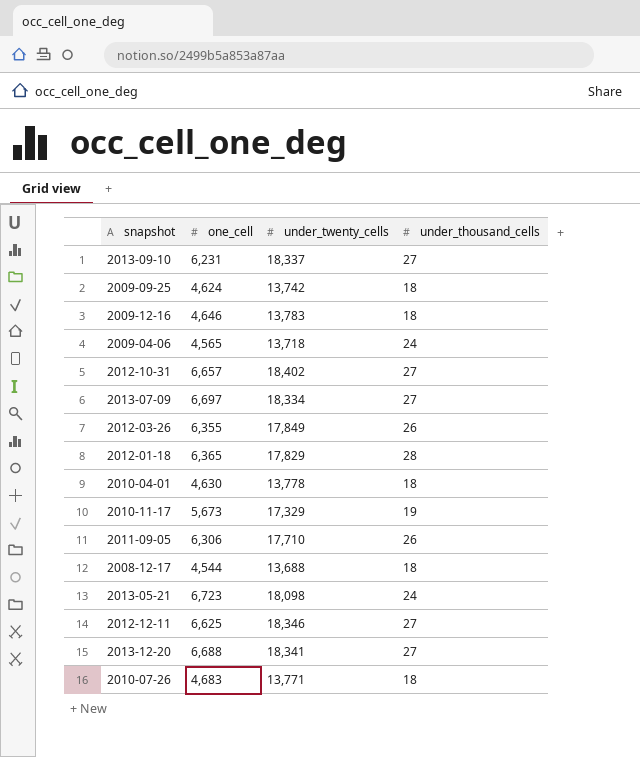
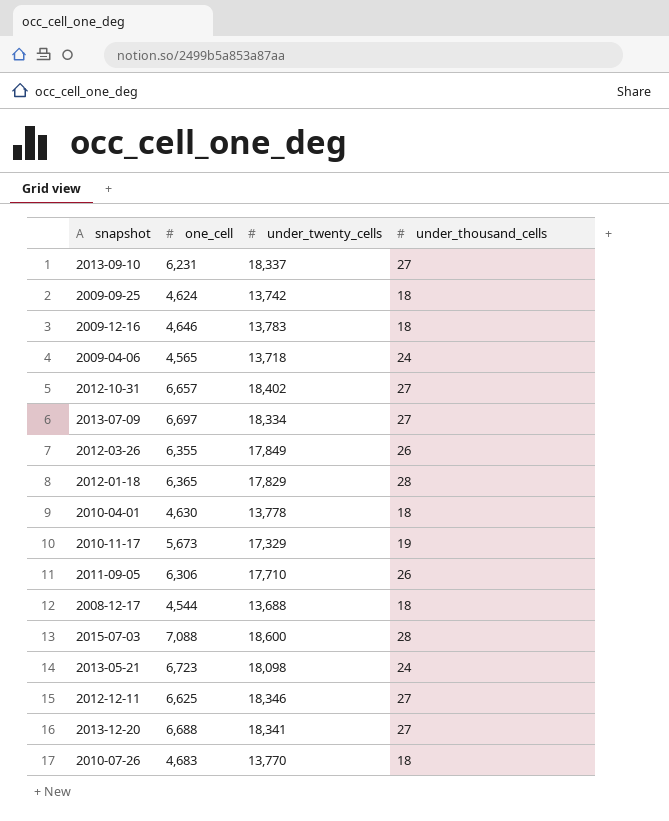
row 2015-07-03: none -> 7,088 | 18,600 | 28
2010-07-26 | under_twenty_cells: 13,771 -> 13,770

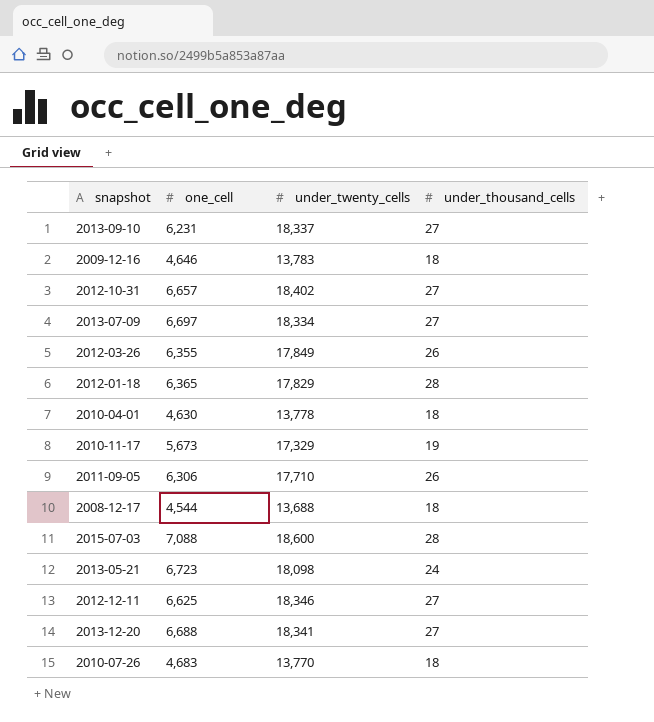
row 2009-09-25: 4,624 | 13,742 | 18 -> none
row 2009-04-06: 4,565 | 13,718 | 24 -> none

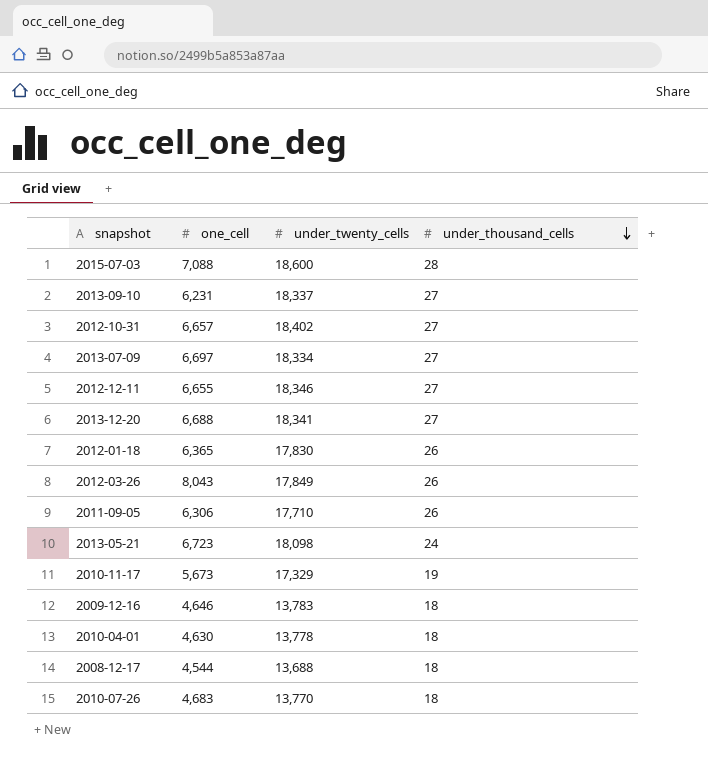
row order: none -> under_thousand_cells descending
2012-12-11 | one_cell: 6,625 -> 6,655
2012-01-18 | under_twenty_cells: 17,829 -> 17,830
2012-01-18 | under_thousand_cells: 28 -> 26
2012-03-26 | one_cell: 6,355 -> 8,043

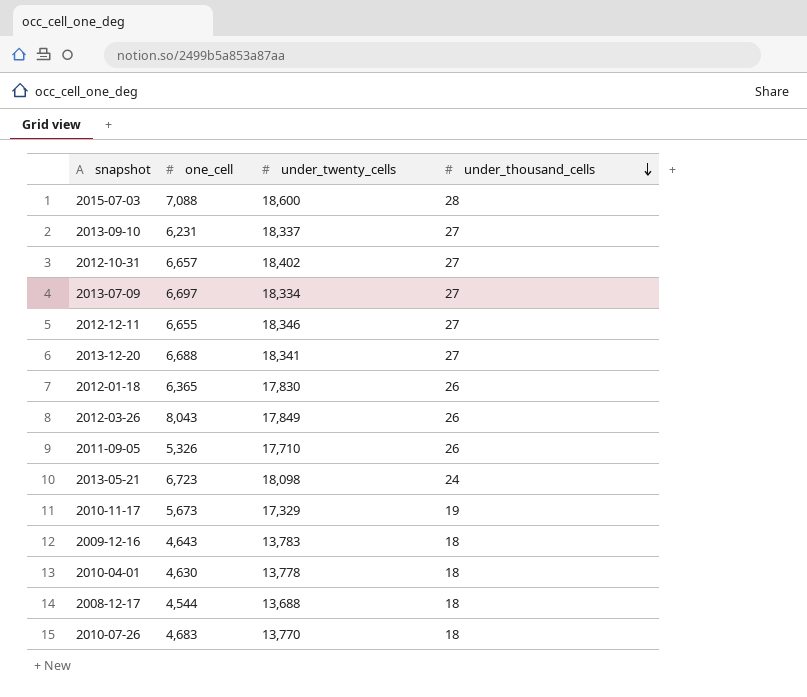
2011-09-05 | one_cell: 6,306 -> 5,326
2009-12-16 | one_cell: 4,646 -> 4,643

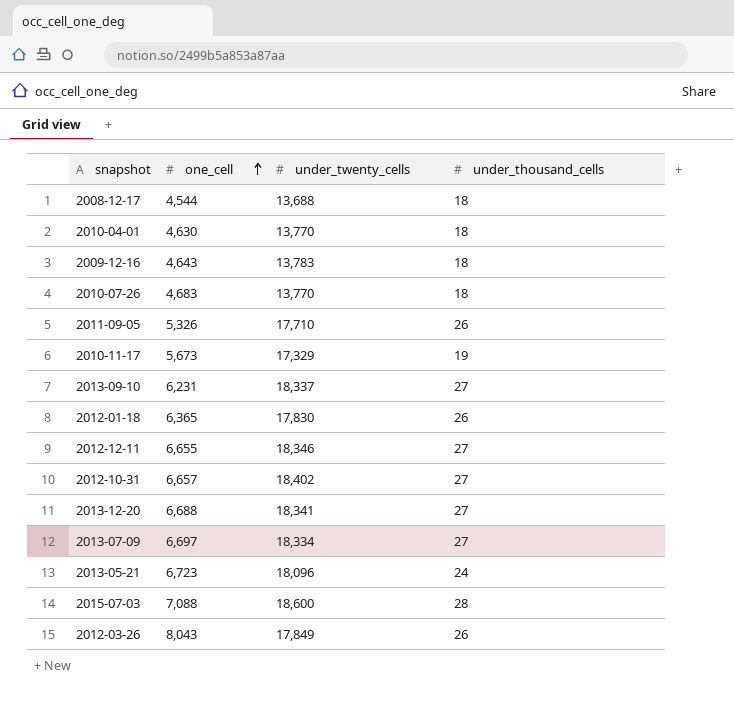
row order: under_thousand_cells descending -> one_cell ascending
2010-04-01 | under_twenty_cells: 13,778 -> 13,770
2013-05-21 | under_twenty_cells: 18,098 -> 18,096

